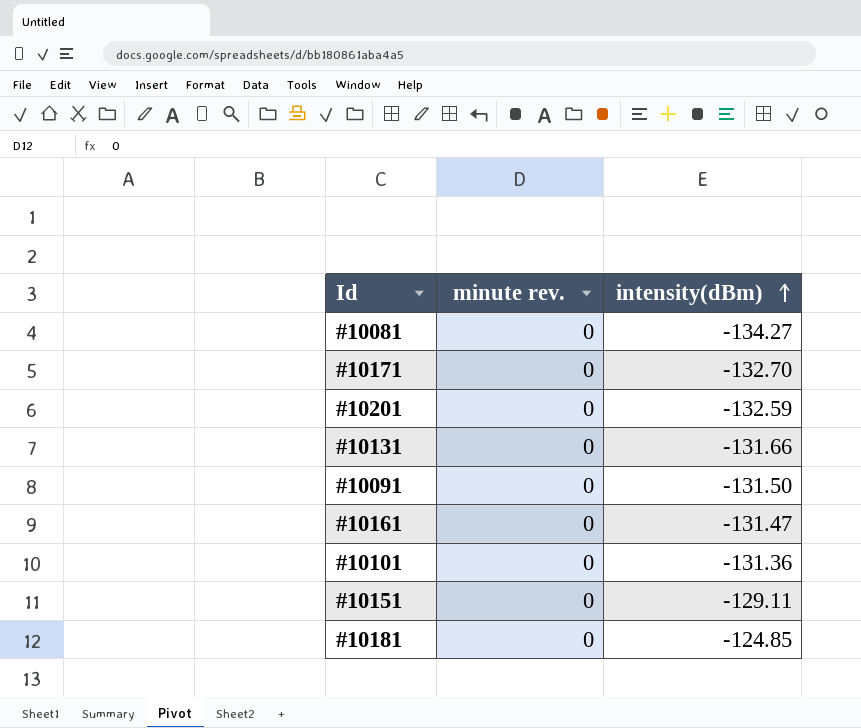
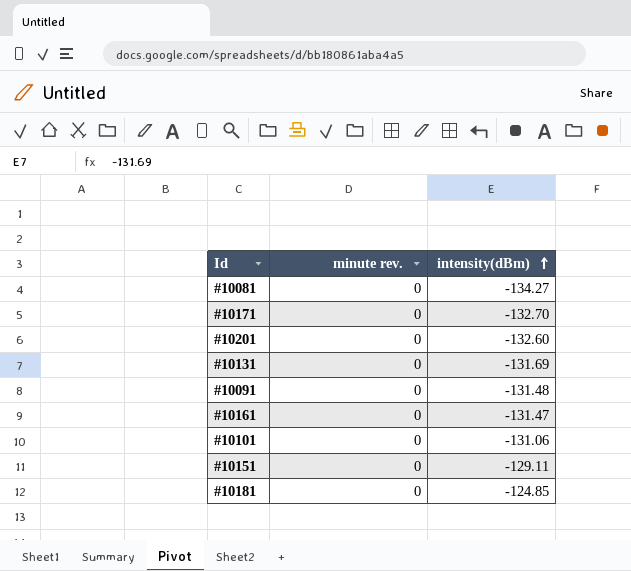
#10201 | intensity(dBm): -132.59 -> -132.60
#10131 | intensity(dBm): -131.66 -> -131.69
#10091 | intensity(dBm): -131.50 -> -131.48
#10101 | intensity(dBm): -131.36 -> -131.06

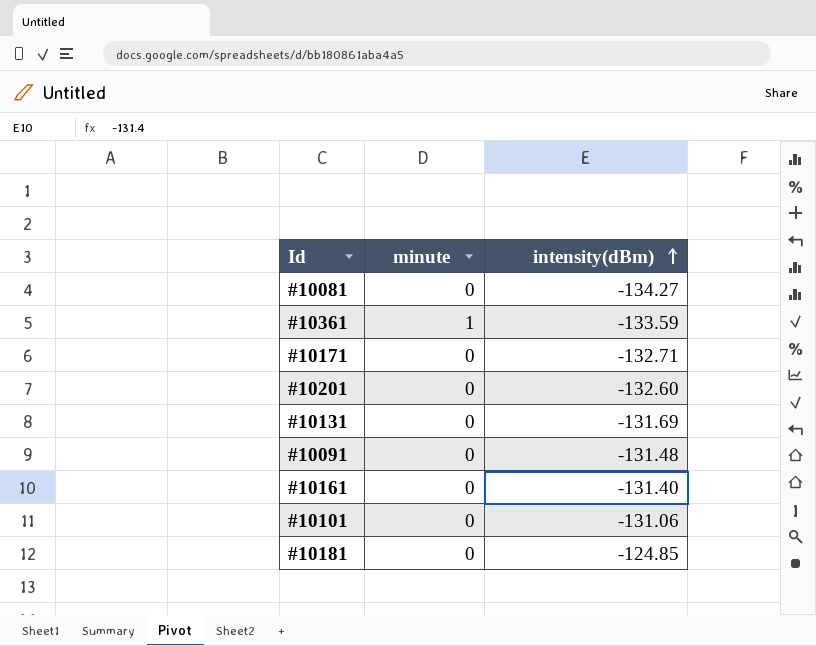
column name: minute rev. -> minute
row #10151: 0 | -129.11 -> none
row #10361: none -> 1 | -133.59
#10171 | intensity(dBm): -132.70 -> -132.71
#10161 | intensity(dBm): -131.47 -> -131.40

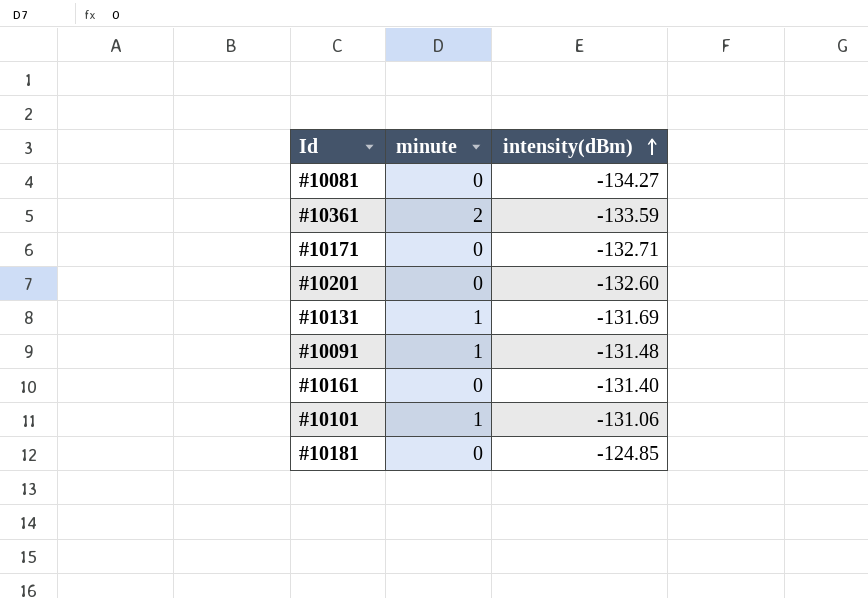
#10361 | minute: 1 -> 2
#10131 | minute: 0 -> 1
#10091 | minute: 0 -> 1
#10101 | minute: 0 -> 1

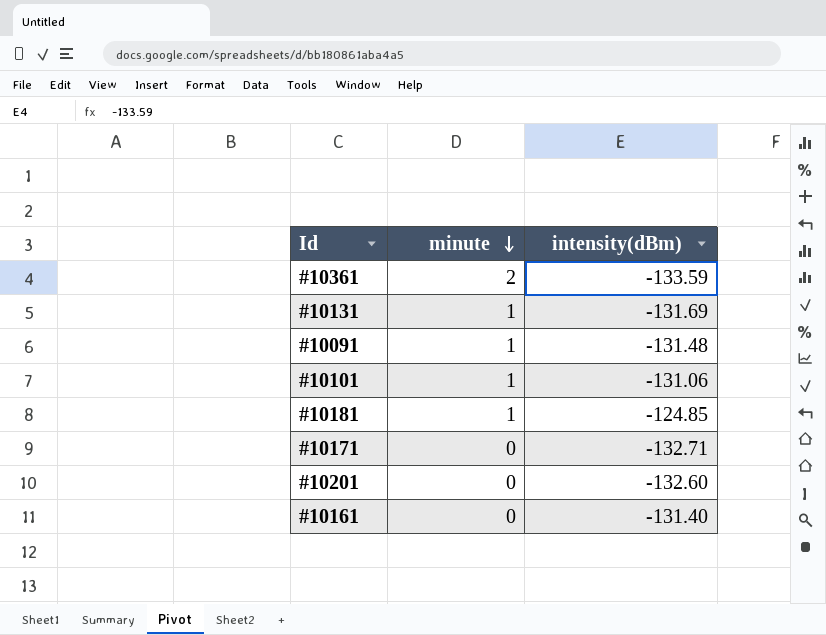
row order: intensity(dBm) ascending -> minute descending
row #10081: 0 | -134.27 -> none
#10181 | minute: 0 -> 1

